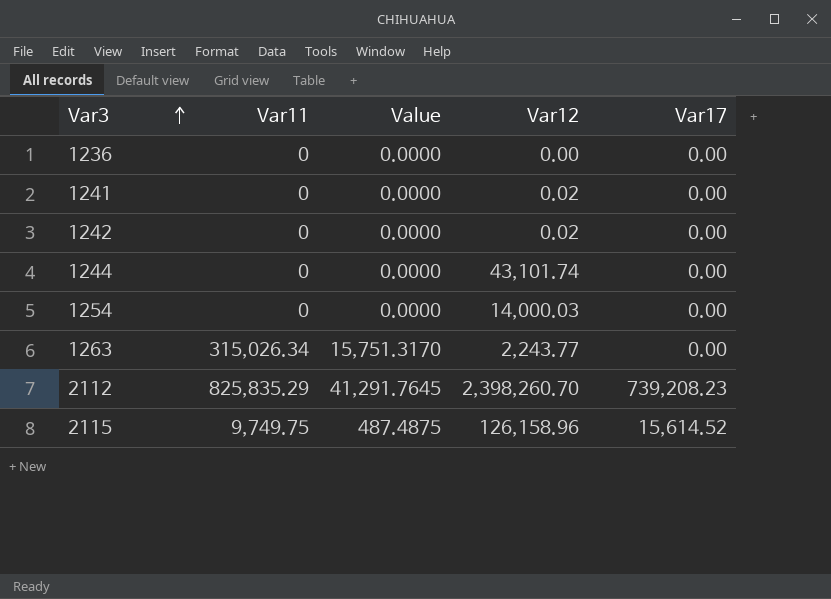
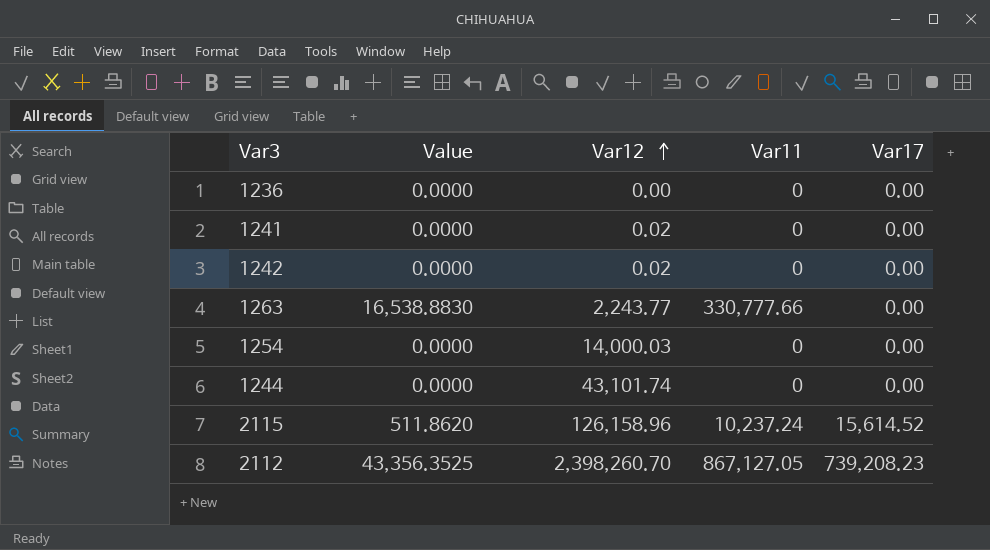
row order: Var3 ascending -> Var12 ascending
column Var11 | position: 2 -> 4
1263 | Value: 15,751.3170 -> 16,538.8830
1263 | Var11: 315,026.34 -> 330,777.66
2115 | Value: 487.4875 -> 511.8620
2115 | Var11: 9,749.75 -> 10,237.24
2112 | Value: 41,291.7645 -> 43,356.3525
2112 | Var11: 825,835.29 -> 867,127.05

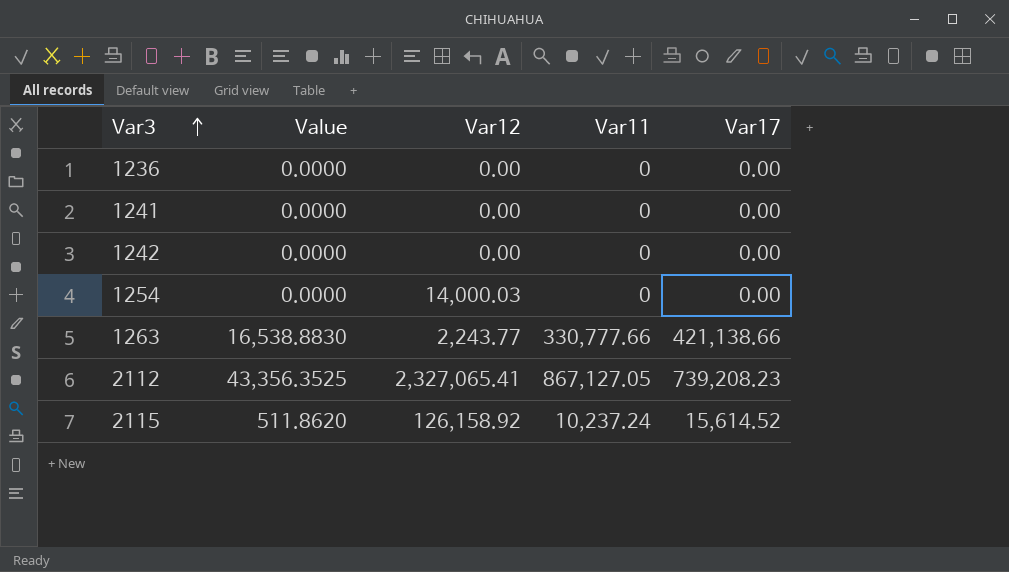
row order: Var12 ascending -> Var3 ascending
row 1244: 0.0000 | 43,101.74 | 0 | 0.00 -> none
1241 | Var12: 0.02 -> 0.00
1242 | Var12: 0.02 -> 0.00
1263 | Var17: 0.00 -> 421,138.66
2112 | Var12: 2,398,260.70 -> 2,327,065.41
2115 | Var12: 126,158.96 -> 126,158.92

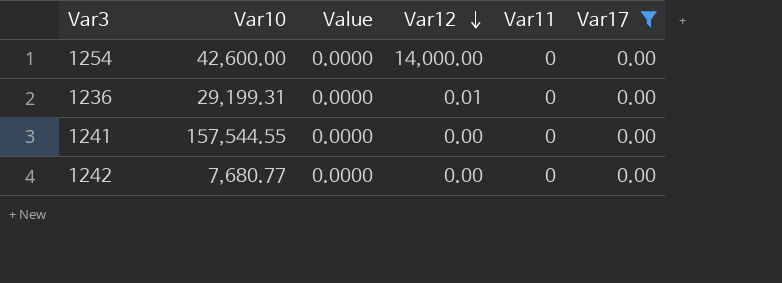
filter: none -> Var17 = 0.00
row order: Var3 ascending -> Var12 descending
column Var10 | position: none -> 2
1254 | Var12: 14,000.03 -> 14,000.00
1236 | Var12: 0.00 -> 0.01

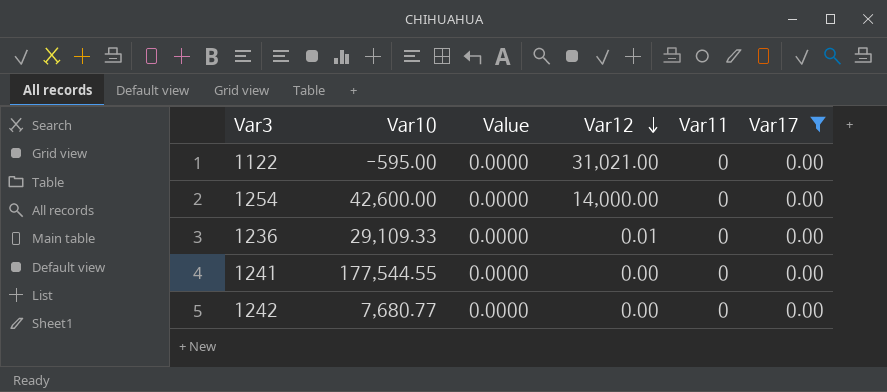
row 1122: none -> -595.00 | 0.0000 | 31,021.00 | 0 | 0.00
1236 | Var10: 29,199.31 -> 29,109.33
1241 | Var10: 157,544.55 -> 177,544.55

